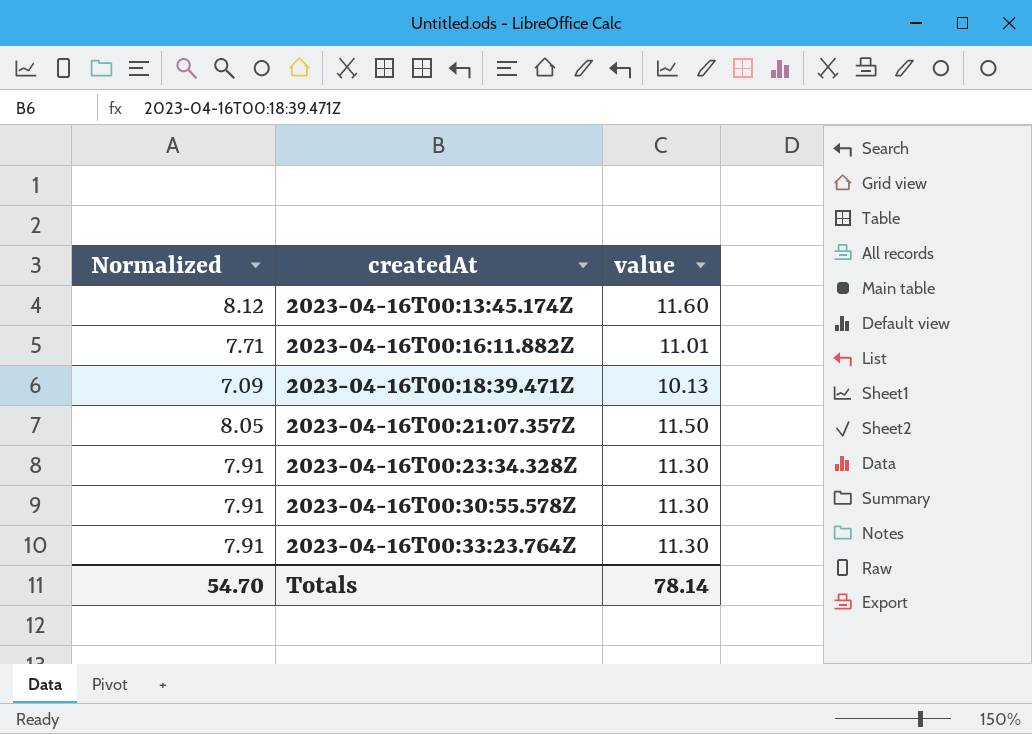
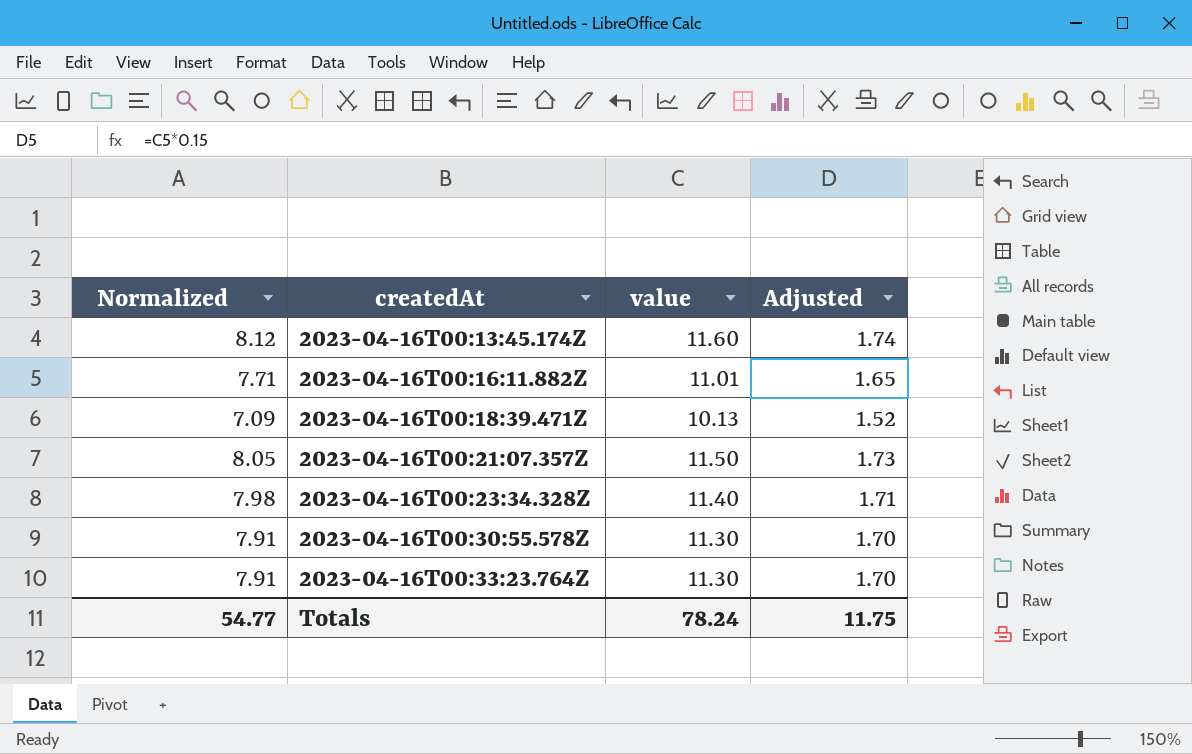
column Adjusted | formula: none -> [value] * 0.15
2023-04-16T00:23:34.328Z | Normalized: 7.91 -> 7.98
2023-04-16T00:23:34.328Z | value: 11.30 -> 11.40
Totals | Normalized: 54.70 -> 54.77
Totals | value: 78.14 -> 78.24

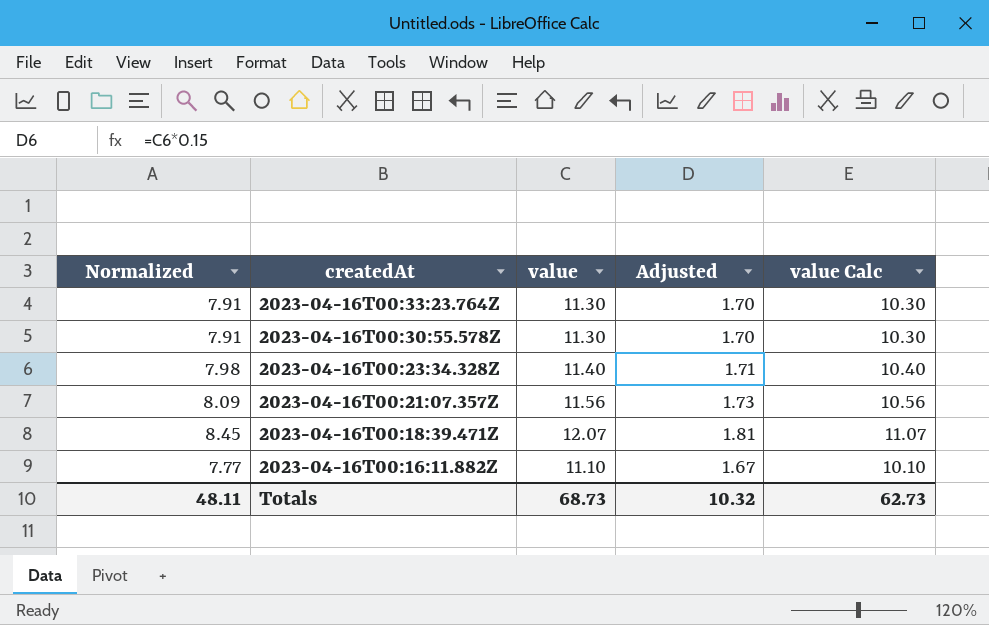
row order: createdAt ascending -> createdAt descending
column value Calc | formula: none -> [value] - 1
row 2023-04-16T00:13:45.174Z: 8.12 | 11.60 | 1.74 -> none
2023-04-16T00:21:07.357Z | Normalized: 8.05 -> 8.09
2023-04-16T00:21:07.357Z | value: 11.50 -> 11.56
2023-04-16T00:18:39.471Z | Normalized: 7.09 -> 8.45
2023-04-16T00:18:39.471Z | value: 10.13 -> 12.07
2023-04-16T00:18:39.471Z | Adjusted: 1.52 -> 1.81
2023-04-16T00:16:11.882Z | Normalized: 7.71 -> 7.77
2023-04-16T00:16:11.882Z | value: 11.01 -> 11.10
2023-04-16T00:16:11.882Z | Adjusted: 1.65 -> 1.67
Totals | Normalized: 54.77 -> 48.11
Totals | value: 78.24 -> 68.73
Totals | Adjusted: 11.75 -> 10.32

